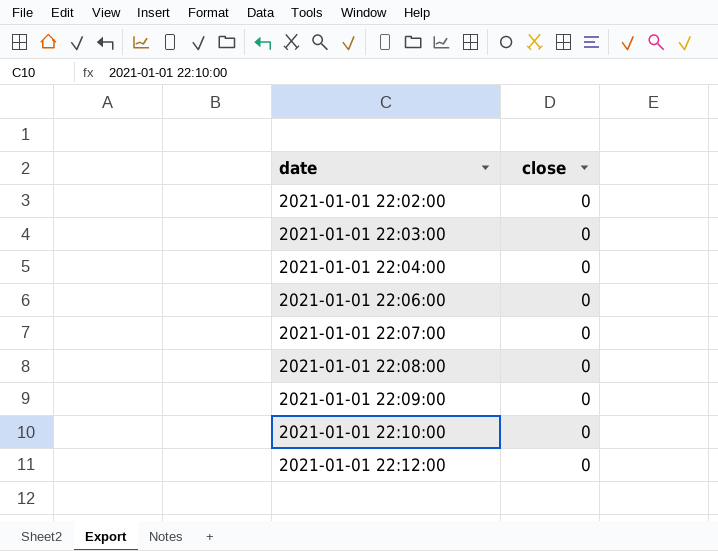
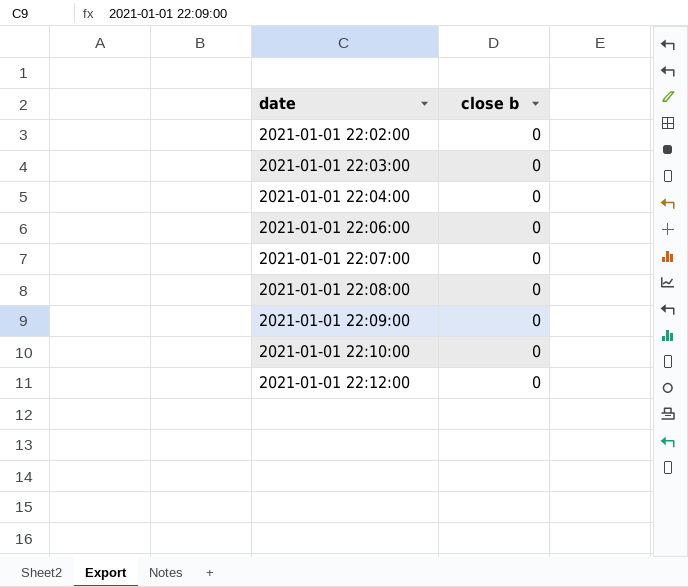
column name: close -> close b

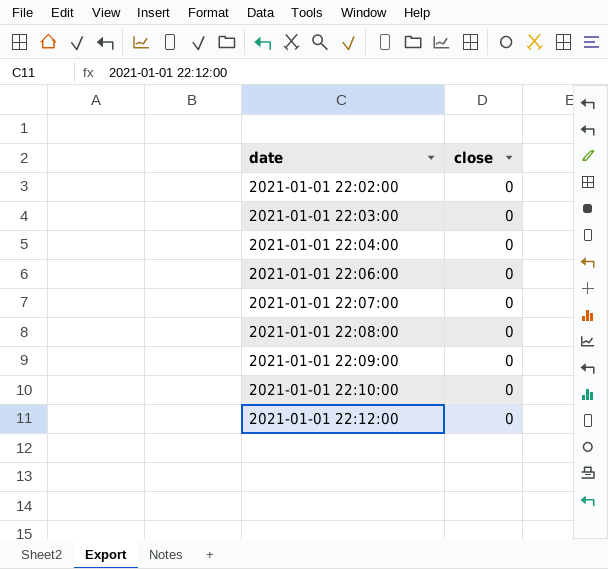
column name: close b -> close

